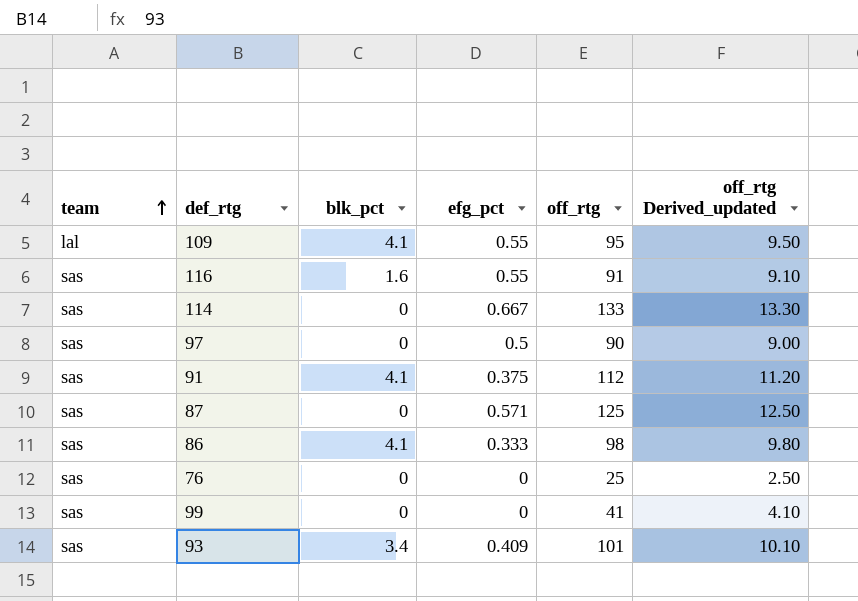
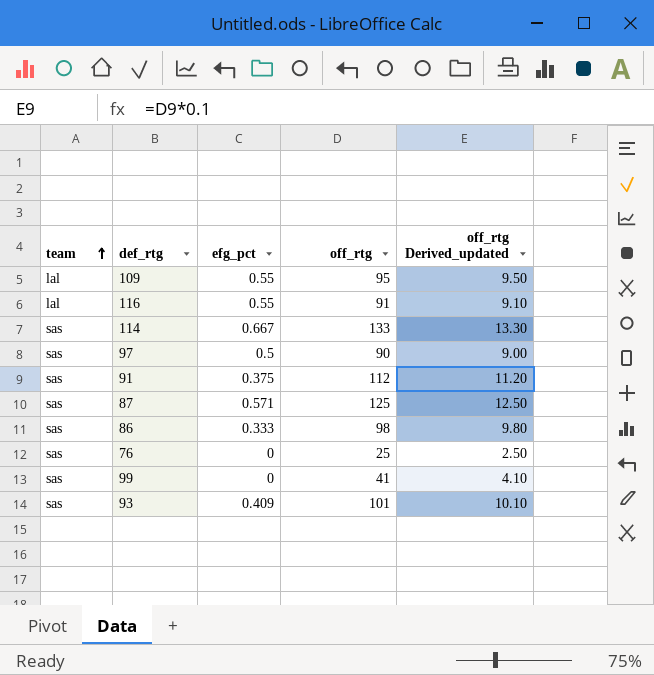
column blk_pct | position: 3 -> none
116 | team: sas -> lal

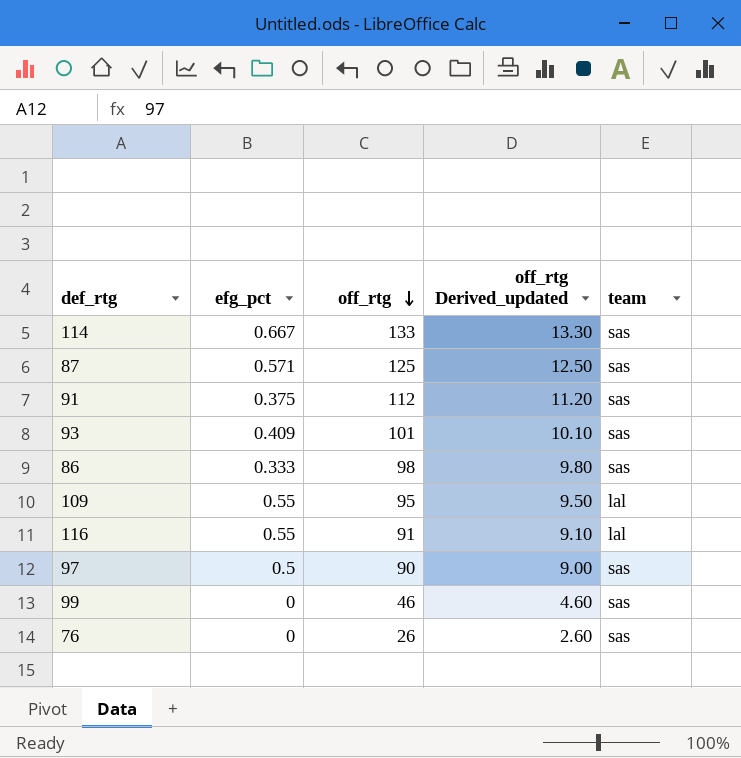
row order: team ascending -> off_rtg descending
column team | position: 1 -> 5
99 | off_rtg: 41 -> 46
99 | off_rtg Derived_updated: 4.10 -> 4.60
76 | off_rtg: 25 -> 26
76 | off_rtg Derived_updated: 2.50 -> 2.60

